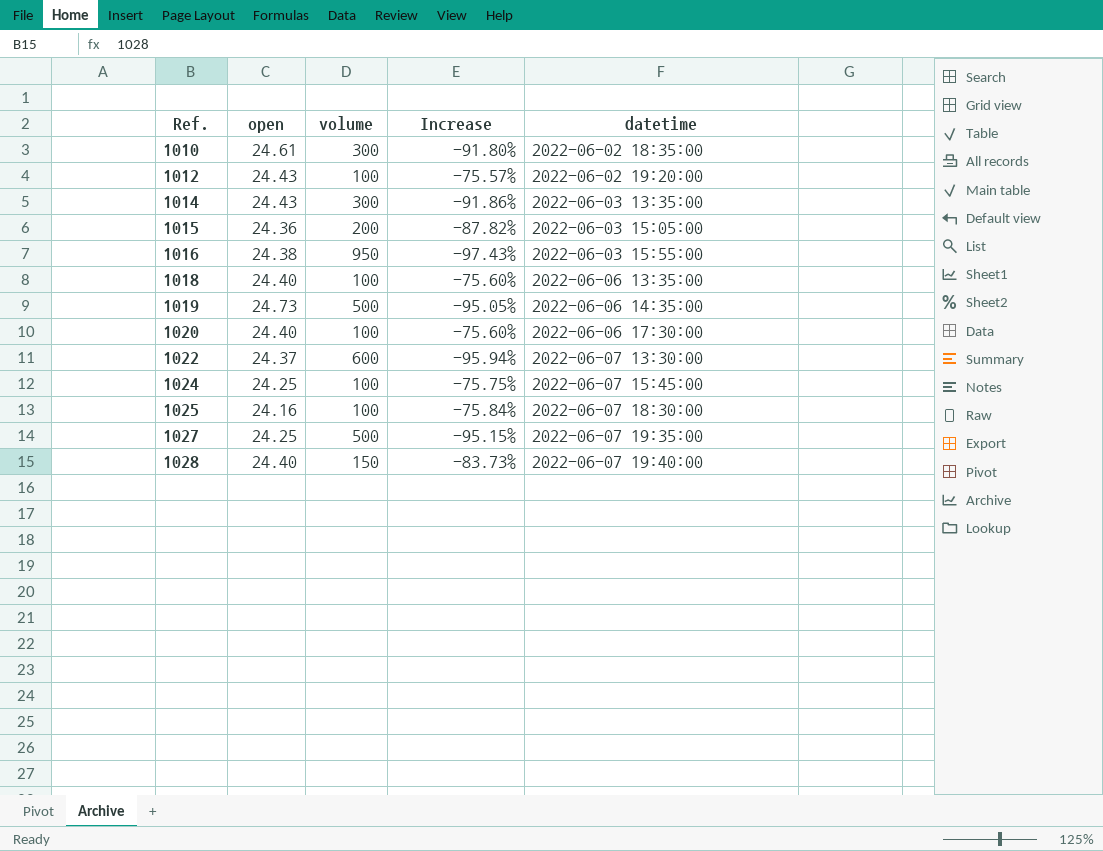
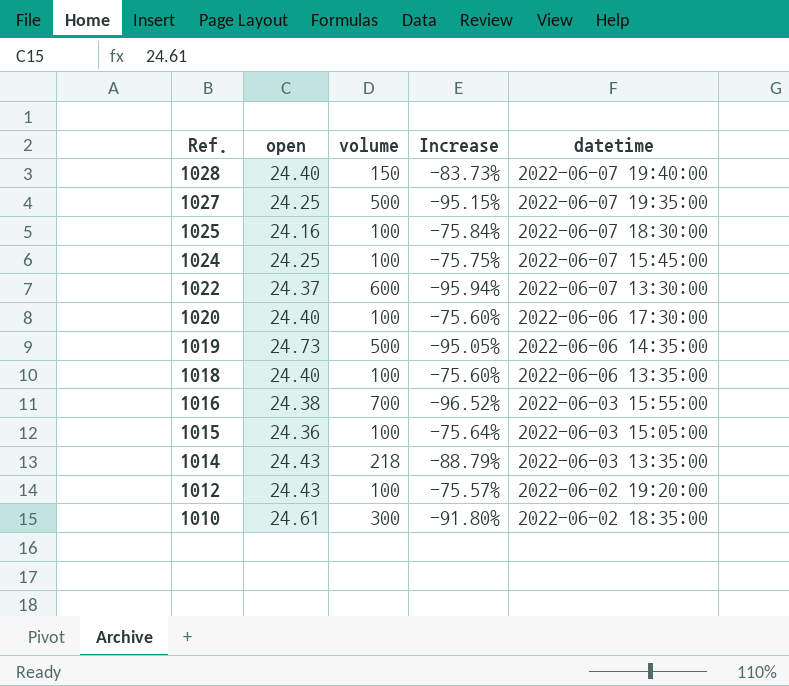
row order: Ref. ascending -> Ref. descending
1016 | volume: 950 -> 700
1016 | Increase: -97.43% -> -96.52%
1015 | volume: 200 -> 100
1015 | Increase: -87.82% -> -75.64%
1014 | volume: 300 -> 218
1014 | Increase: -91.86% -> -88.79%

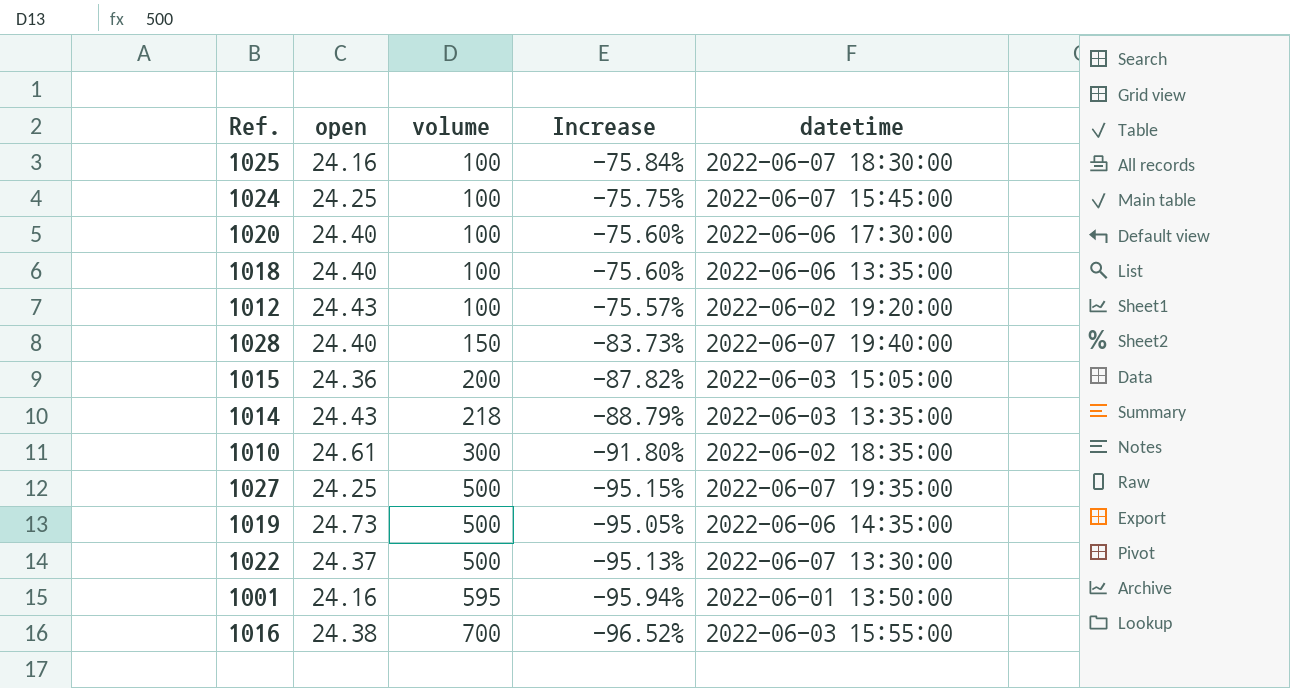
row order: Ref. descending -> volume ascending
1015 | volume: 100 -> 200
1015 | Increase: -75.64% -> -87.82%
1022 | volume: 600 -> 500
1022 | Increase: -95.94% -> -95.13%
row 1001: none -> 24.16 | 595 | -95.94% | 2022-06-01 13:50:00

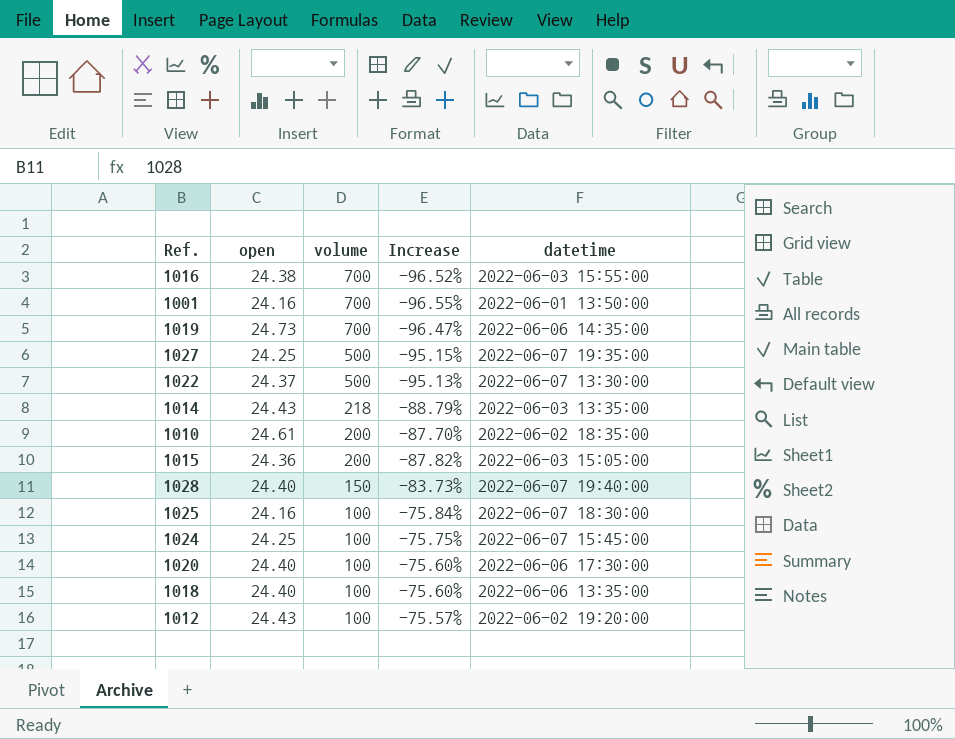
row order: volume ascending -> volume descending
1001 | volume: 595 -> 700
1001 | Increase: -95.94% -> -96.55%
1019 | volume: 500 -> 700
1019 | Increase: -95.05% -> -96.47%
1010 | volume: 300 -> 200
1010 | Increase: -91.80% -> -87.70%

